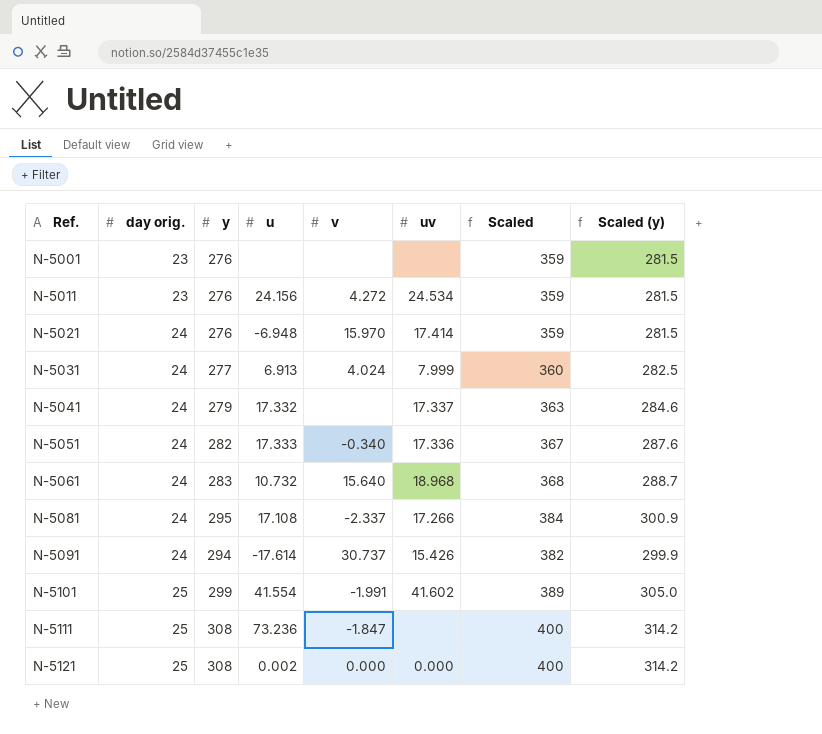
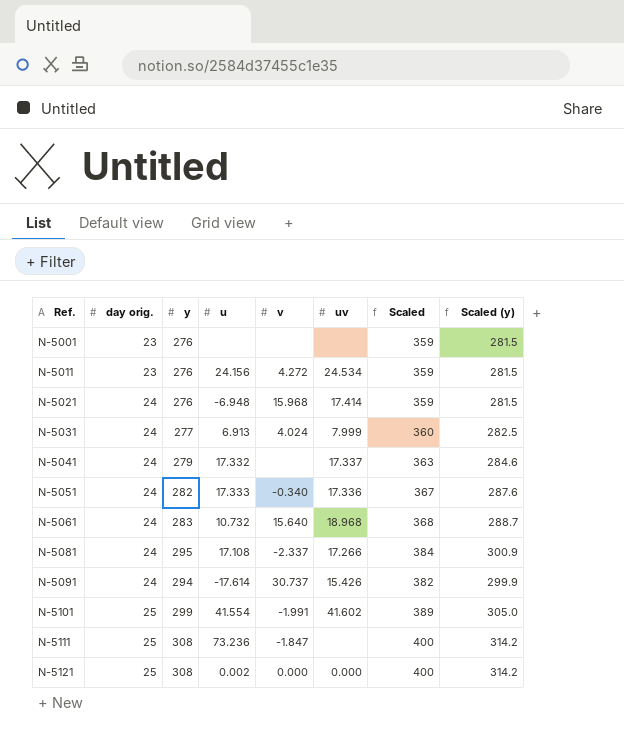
N-5021 | v: 15.970 -> 15.968

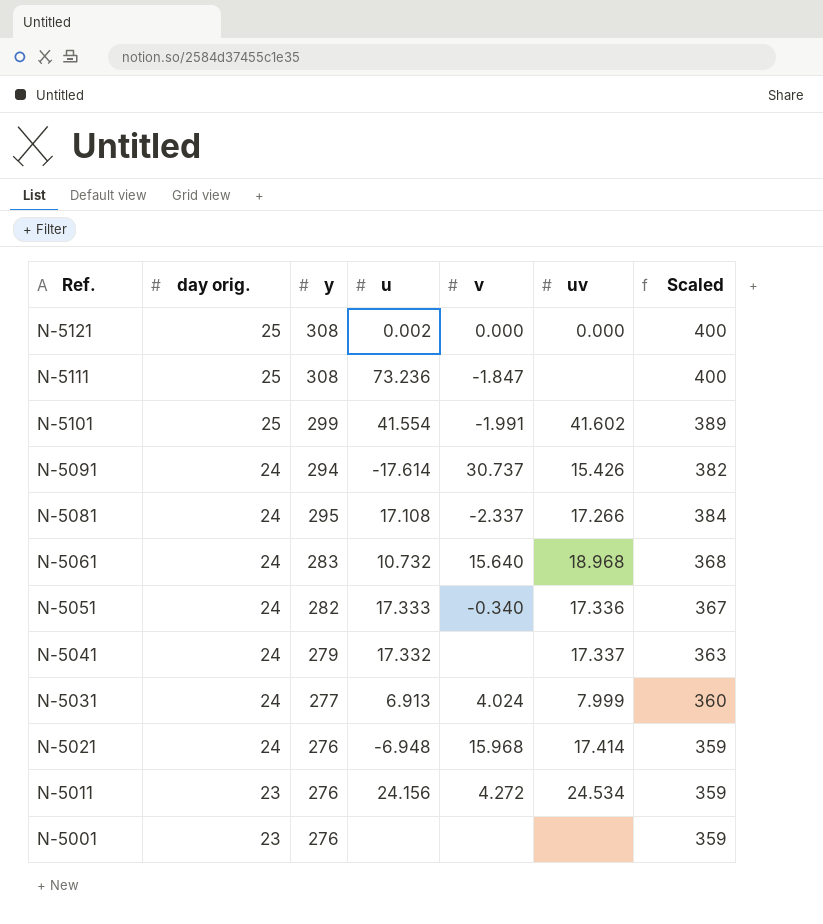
row order: Ref. ascending -> Ref. descending
column Scaled (y) | formula: [y] * 1.02 -> none

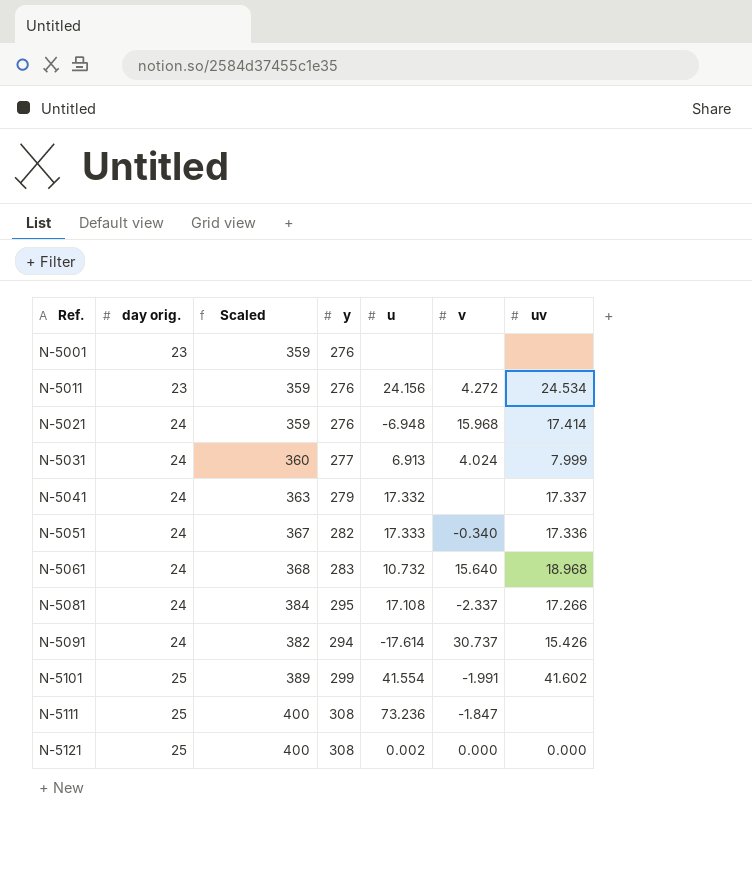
row order: Ref. descending -> Ref. ascending
column Scaled | position: 7 -> 3

